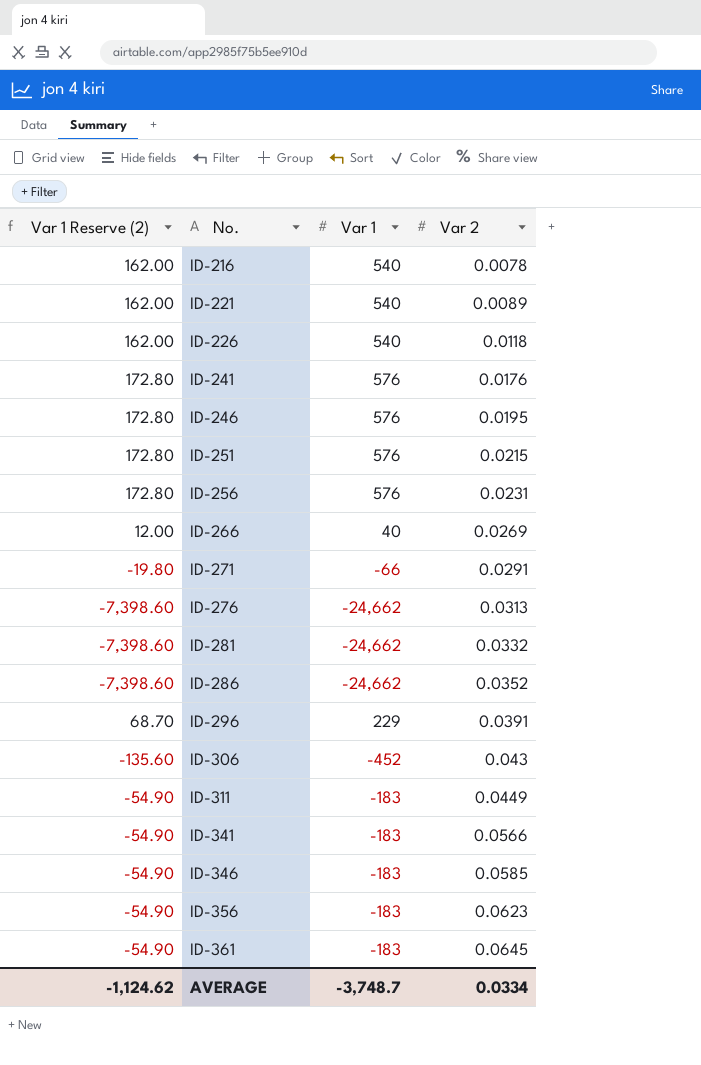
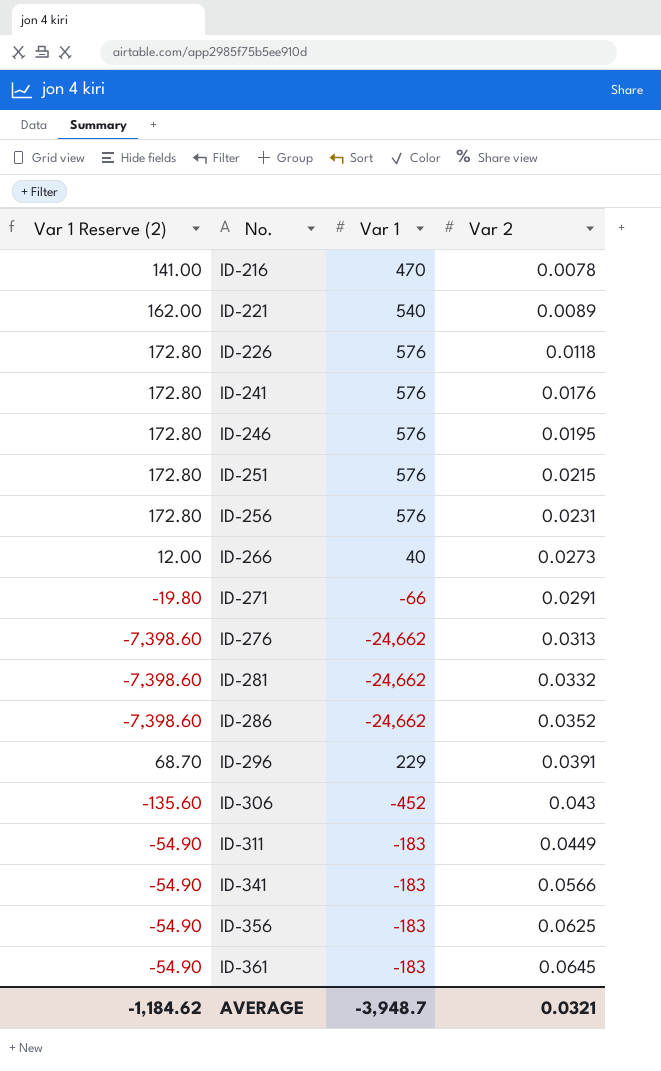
row ID-346: -54.90 | -183 | 0.0585 -> none
ID-216 | Var 1 Reserve (2): 162.00 -> 141.00
ID-216 | Var 1: 540 -> 470
ID-226 | Var 1 Reserve (2): 162.00 -> 172.80
ID-226 | Var 1: 540 -> 576
ID-266 | Var 2: 0.0269 -> 0.0273
ID-356 | Var 2: 0.0623 -> 0.0625
AVERAGE | Var 1 Reserve (2): -1,124.62 -> -1,184.62
AVERAGE | Var 1: -3,748.7 -> -3,948.7
AVERAGE | Var 2: 0.0334 -> 0.0321

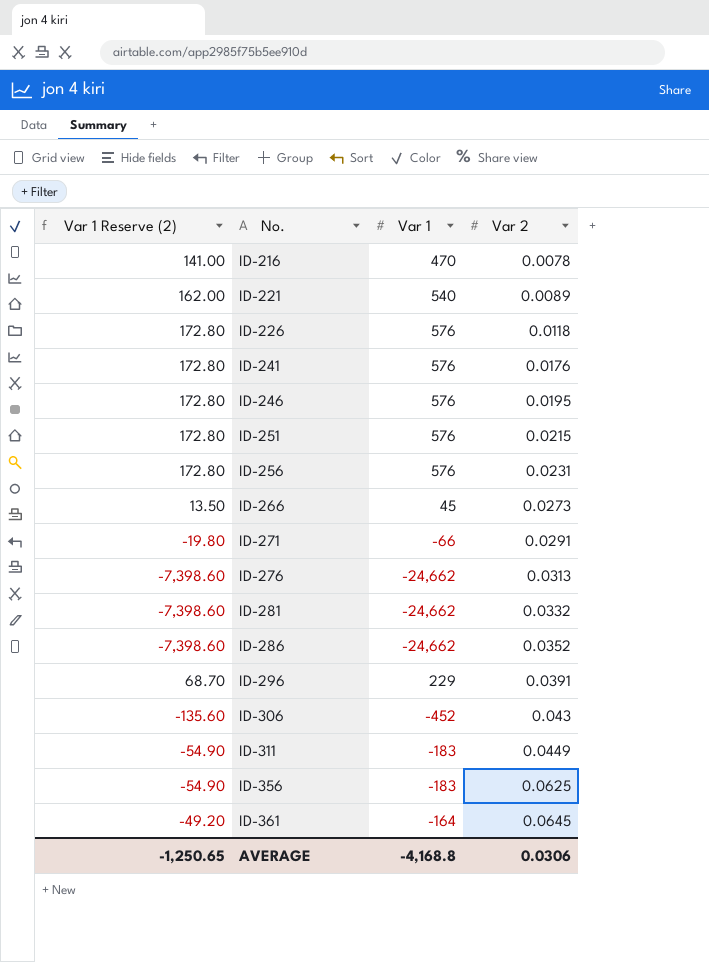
row ID-341: -54.90 | -183 | 0.0566 -> none
ID-266 | Var 1 Reserve (2): 12.00 -> 13.50
ID-266 | Var 1: 40 -> 45
ID-361 | Var 1 Reserve (2): -54.90 -> -49.20
ID-361 | Var 1: -183 -> -164
AVERAGE | Var 1 Reserve (2): -1,184.62 -> -1,250.65
AVERAGE | Var 1: -3,948.7 -> -4,168.8
AVERAGE | Var 2: 0.0321 -> 0.0306

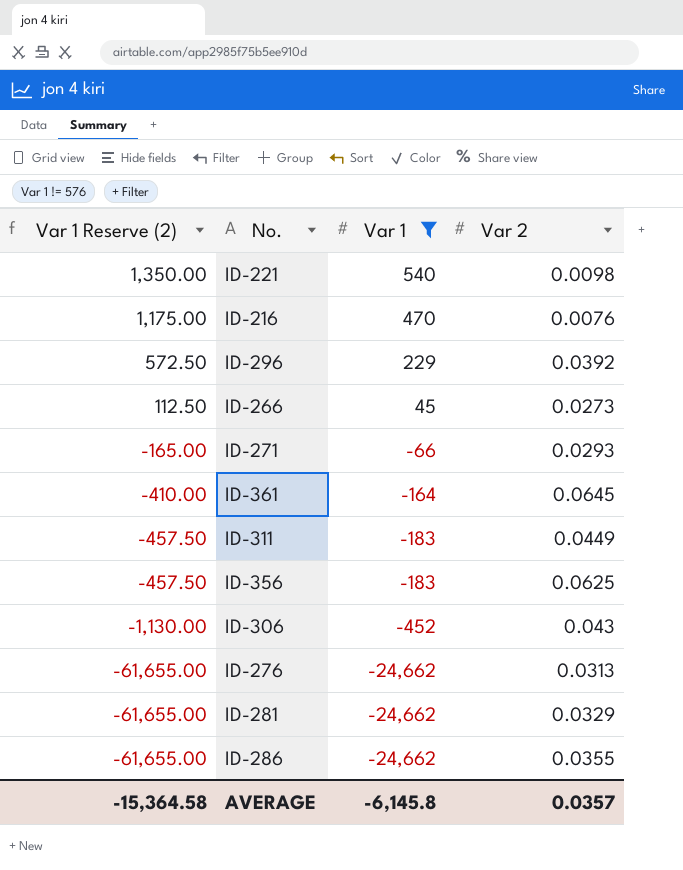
filter: none -> Var 1 != 576
row order: No. ascending -> Var 1 Reserve (2) descending
column Var 1 Reserve (2) | formula: [Var 1] * 0.3 -> [Var 1] * 2.5
ID-221 | Var 2: 0.0089 -> 0.0098
ID-216 | Var 2: 0.0078 -> 0.0076
ID-296 | Var 2: 0.0391 -> 0.0392
ID-271 | Var 2: 0.0291 -> 0.0293
ID-281 | Var 2: 0.0332 -> 0.0329
ID-286 | Var 2: 0.0352 -> 0.0355
AVERAGE | Var 1 Reserve (2): -1,250.65 -> -15,364.58
AVERAGE | Var 1: -4,168.8 -> -6,145.8
AVERAGE | Var 2: 0.0306 -> 0.0357

